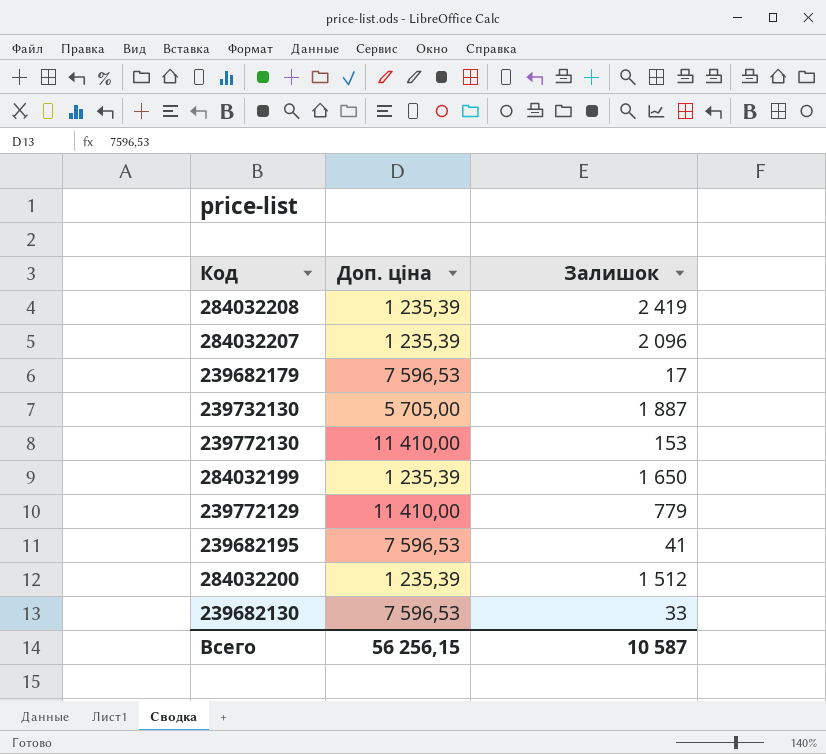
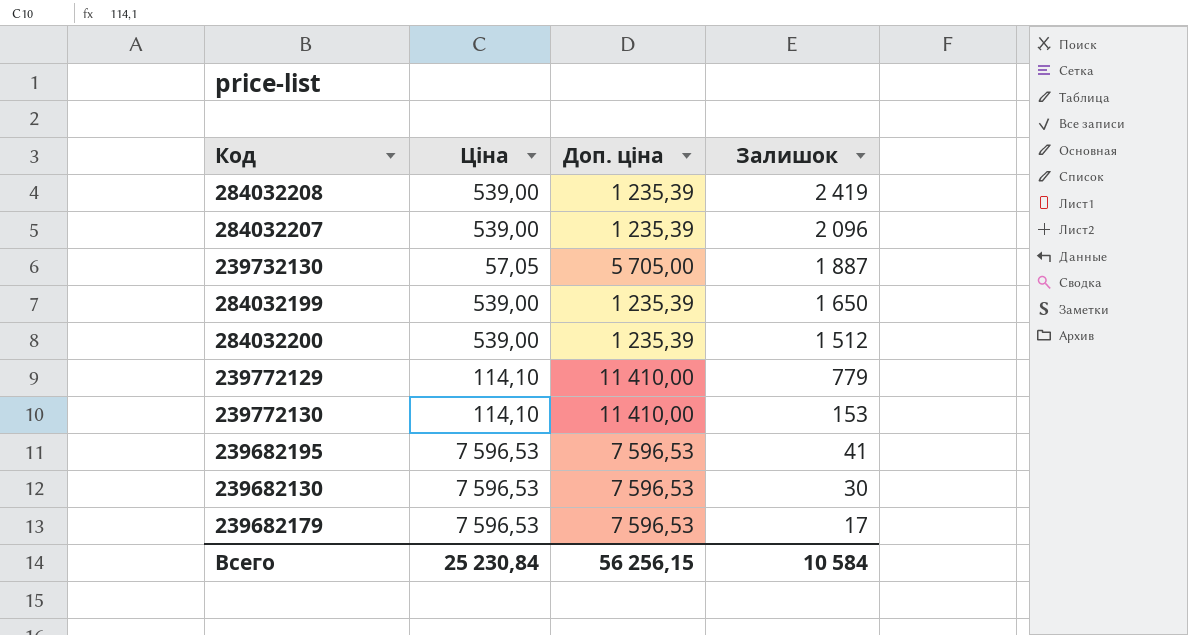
row order: none -> Залишок descending
column Ціна | position: none -> 2
239682130 | Залишок: 33 -> 30
Всего | Залишок: 10 587 -> 10 584

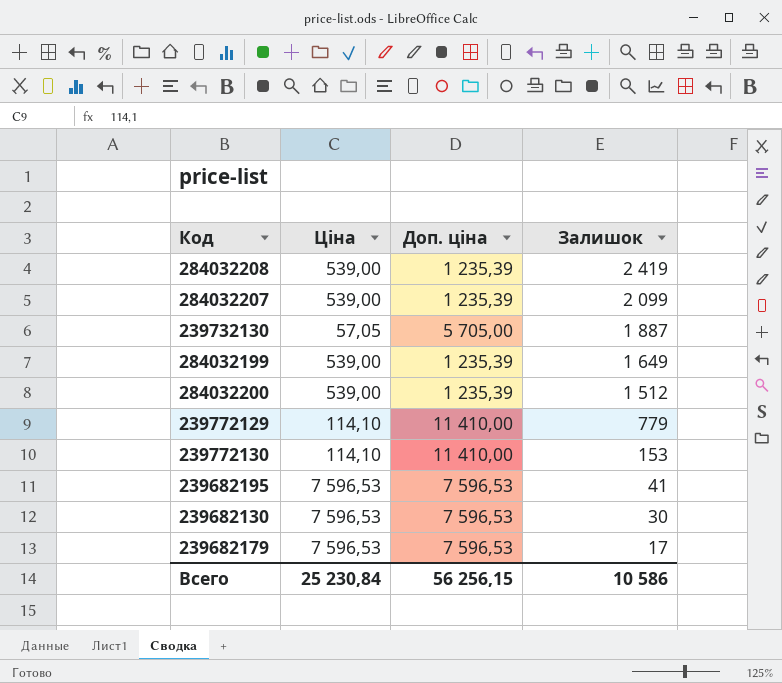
284032207 | Залишок: 2 096 -> 2 099
284032199 | Залишок: 1 650 -> 1 649
Всего | Залишок: 10 584 -> 10 586

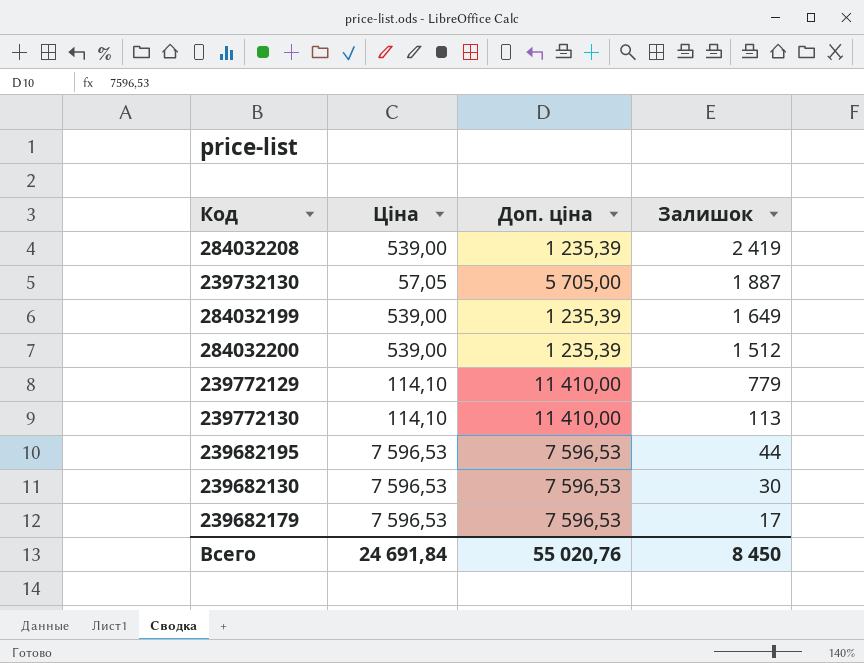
row 284032207: 539,00 | 1 235,39 | 2 099 -> none
239772130 | Залишок: 153 -> 113
239682195 | Залишок: 41 -> 44
Всего | Ціна: 25 230,84 -> 24 691,84
Всего | Доп. ціна: 56 256,15 -> 55 020,76
Всего | Залишок: 10 586 -> 8 450

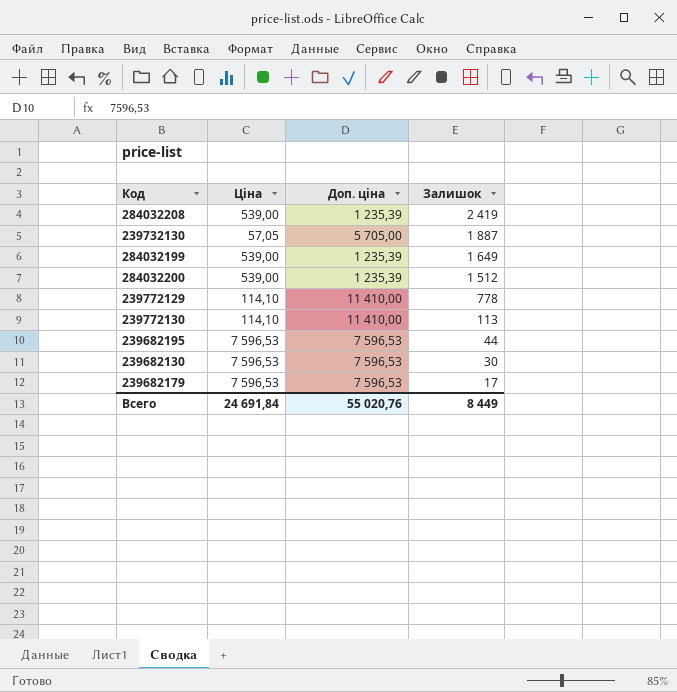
239772129 | Залишок: 779 -> 778
Всего | Залишок: 8 450 -> 8 449

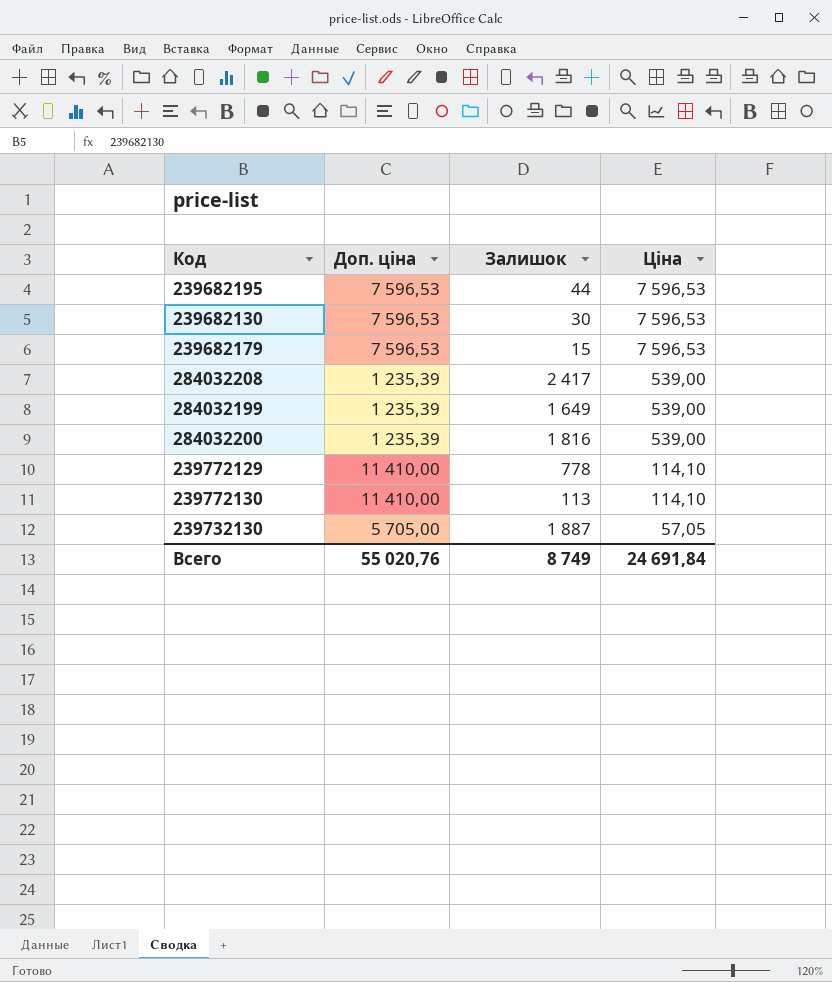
row order: Залишок descending -> Ціна descending
column Ціна | position: 2 -> 4
239682179 | Залишок: 17 -> 15
284032208 | Залишок: 2 419 -> 2 417
284032200 | Залишок: 1 512 -> 1 816
Всего | Залишок: 8 449 -> 8 749

